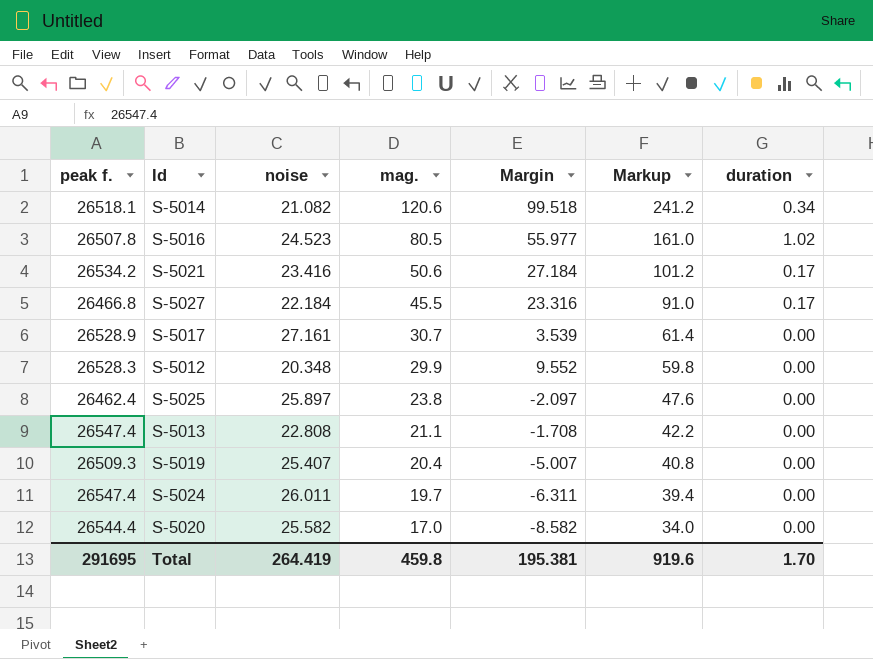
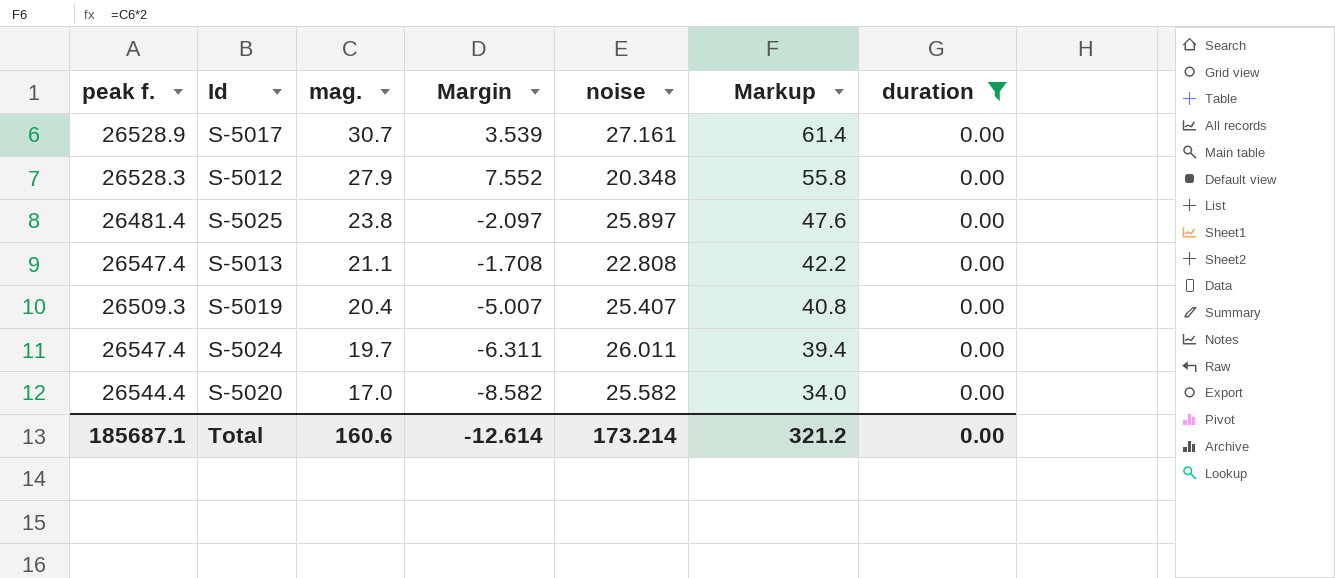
filter: none -> duration = 0.00
column noise | position: 3 -> 5
S-5012 | mag.: 29.9 -> 27.9
S-5012 | Margin: 9.552 -> 7.552
S-5012 | Markup: 59.8 -> 55.8
S-5025 | peak f.: 26462.4 -> 26481.4
Total | peak f.: 291695 -> 185687.1
Total | mag.: 459.8 -> 160.6
Total | Margin: 195.381 -> -12.614
Total | noise: 264.419 -> 173.214
Total | Markup: 919.6 -> 321.2
Total | duration: 1.70 -> 0.00

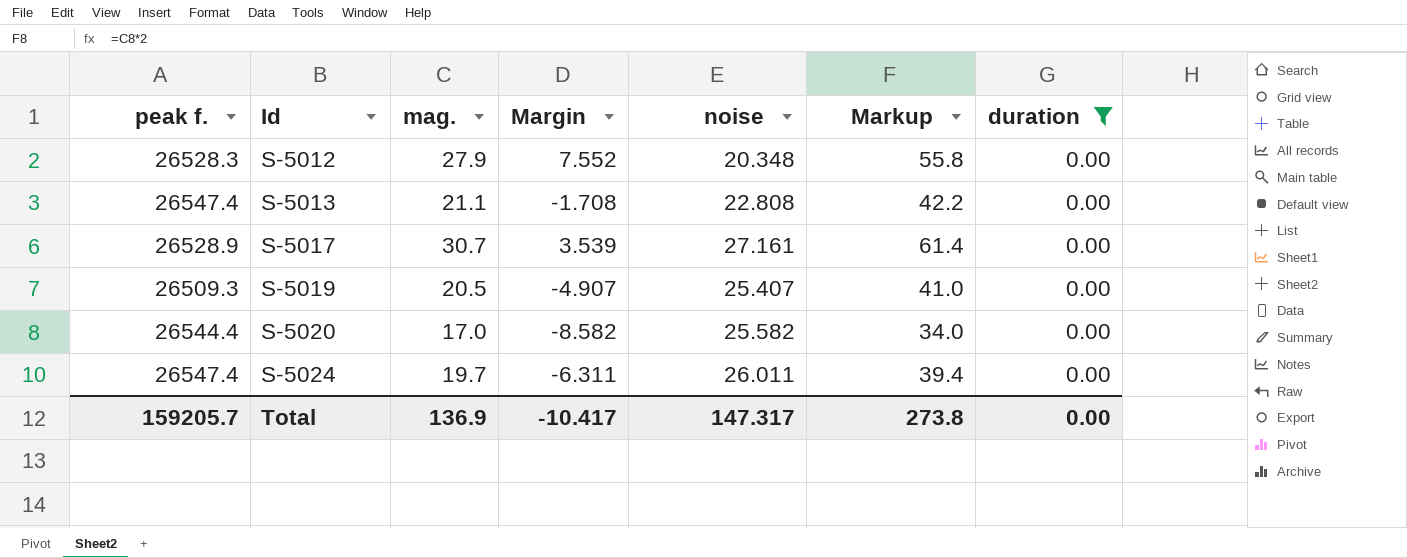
row order: mag. descending -> Id ascending
row S-5025: 26481.4 | 23.8 | -2.097 | 25.897 | 47.6 | 0.00 -> none
S-5019 | mag.: 20.4 -> 20.5
S-5019 | Margin: -5.007 -> -4.907
S-5019 | Markup: 40.8 -> 41.0
Total | peak f.: 185687.1 -> 159205.7
Total | mag.: 160.6 -> 136.9
Total | Margin: -12.614 -> -10.417
Total | noise: 173.214 -> 147.317
Total | Markup: 321.2 -> 273.8

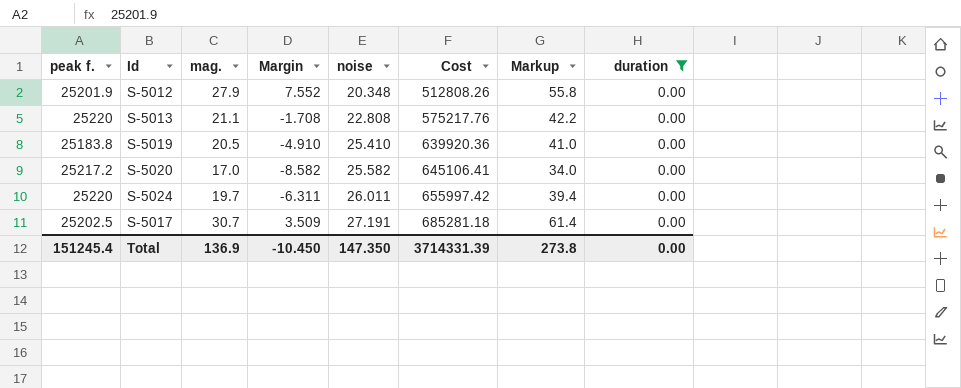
row order: Id ascending -> noise ascending
column Cost | formula: none -> [peak f.] * [noise]
S-5012 | peak f.: 26528.3 -> 25201.9
S-5013 | peak f.: 26547.4 -> 25220
S-5019 | peak f.: 26509.3 -> 25183.8
S-5019 | Margin: -4.907 -> -4.910
S-5019 | noise: 25.407 -> 25.410
S-5020 | peak f.: 26544.4 -> 25217.2
S-5024 | peak f.: 26547.4 -> 25220
S-5017 | peak f.: 26528.9 -> 25202.5
S-5017 | Margin: 3.539 -> 3.509
S-5017 | noise: 27.161 -> 27.191
Total | peak f.: 159205.7 -> 151245.4
Total | Margin: -10.417 -> -10.450
Total | noise: 147.317 -> 147.350

